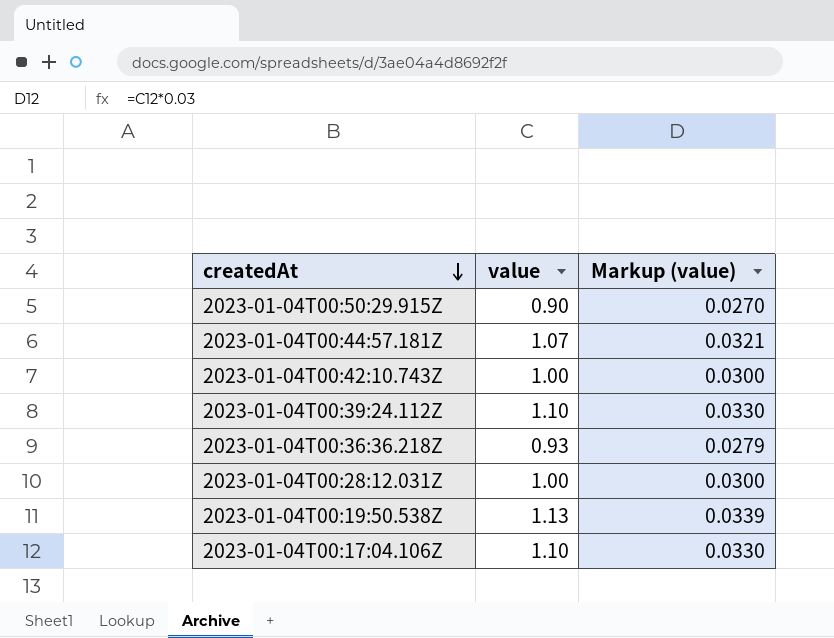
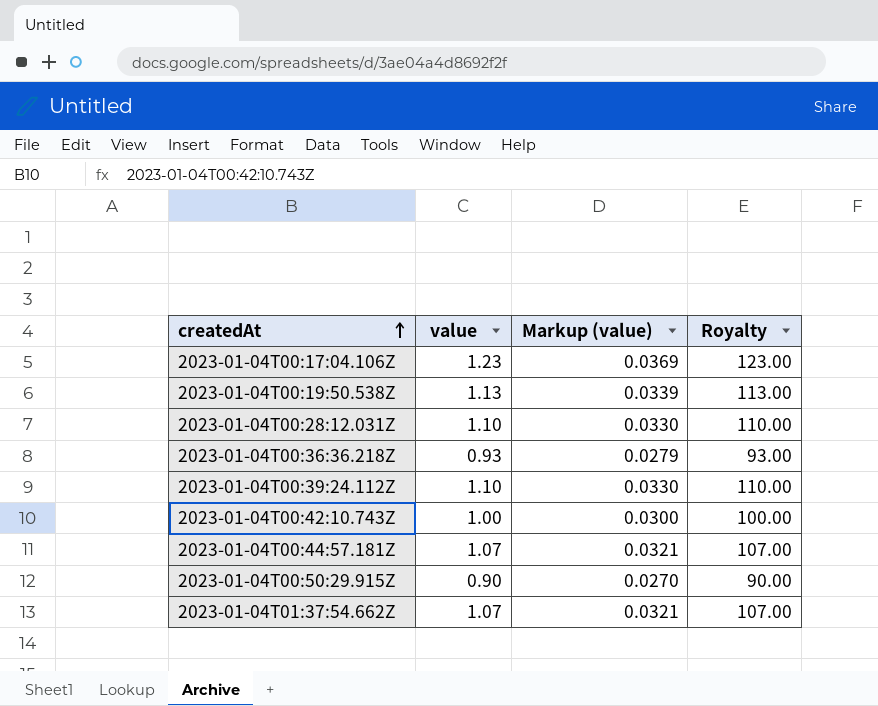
row order: createdAt descending -> createdAt ascending
column Royalty | formula: none -> [value] * 100
2023-01-04T00:17:04.106Z | value: 1.10 -> 1.23
2023-01-04T00:17:04.106Z | Markup (value): 0.0330 -> 0.0369
2023-01-04T00:28:12.031Z | value: 1.00 -> 1.10
2023-01-04T00:28:12.031Z | Markup (value): 0.0300 -> 0.0330
row 2023-01-04T01:37:54.662Z: none -> 1.07 | 0.0321 | 107.00

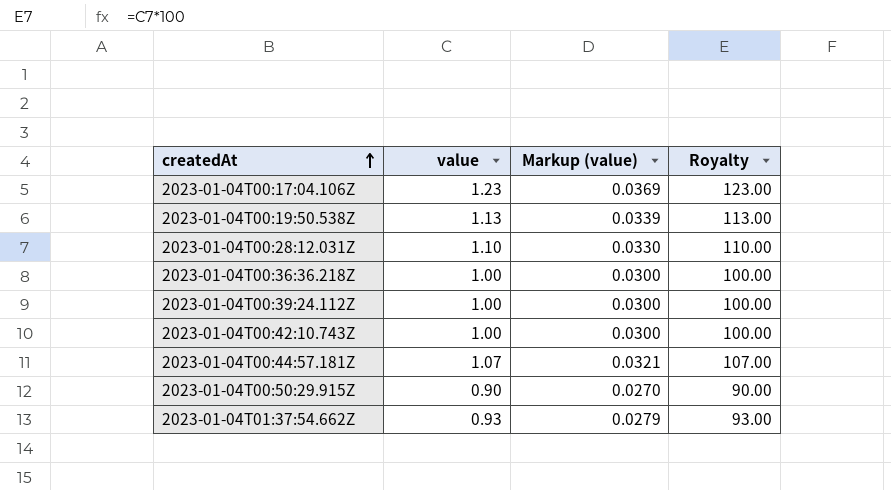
2023-01-04T00:36:36.218Z | value: 0.93 -> 1.00
2023-01-04T00:36:36.218Z | Markup (value): 0.0279 -> 0.0300
2023-01-04T00:36:36.218Z | Royalty: 93.00 -> 100.00
2023-01-04T00:39:24.112Z | value: 1.10 -> 1.00
2023-01-04T00:39:24.112Z | Markup (value): 0.0330 -> 0.0300
2023-01-04T00:39:24.112Z | Royalty: 110.00 -> 100.00
2023-01-04T01:37:54.662Z | value: 1.07 -> 0.93
2023-01-04T01:37:54.662Z | Markup (value): 0.0321 -> 0.0279
2023-01-04T01:37:54.662Z | Royalty: 107.00 -> 93.00

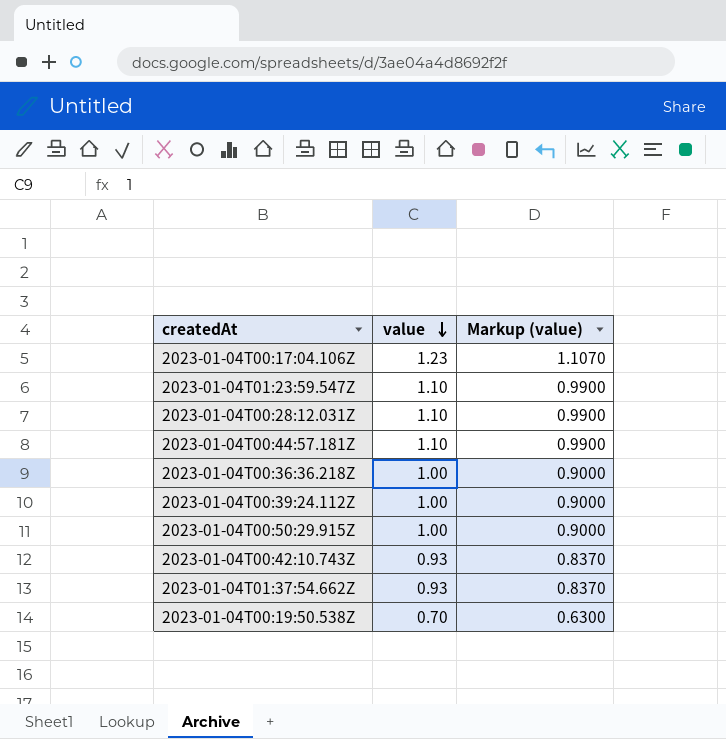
row order: createdAt ascending -> value descending
column Royalty | formula: [value] * 100 -> none
column Markup (value) | formula: [value] * 0.03 -> [value] * 0.9
row 2023-01-04T01:23:59.547Z: none -> 1.10 | 0.9900
2023-01-04T00:44:57.181Z | value: 1.07 -> 1.10
2023-01-04T00:50:29.915Z | value: 0.90 -> 1.00
2023-01-04T00:42:10.743Z | value: 1.00 -> 0.93
2023-01-04T00:19:50.538Z | value: 1.13 -> 0.70

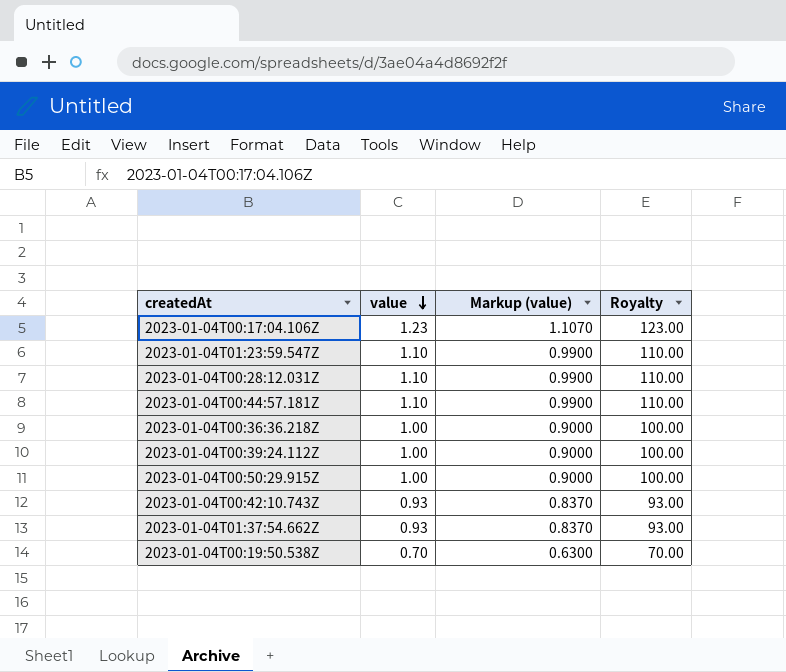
column Royalty | formula: none -> [value] * 100

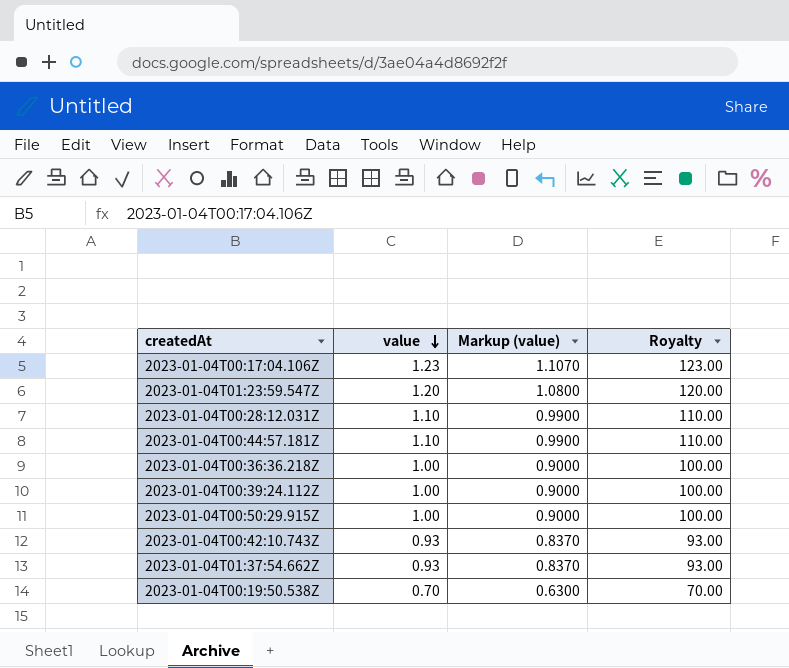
2023-01-04T01:23:59.547Z | value: 1.10 -> 1.20
2023-01-04T01:23:59.547Z | Markup (value): 0.9900 -> 1.0800
2023-01-04T01:23:59.547Z | Royalty: 110.00 -> 120.00

